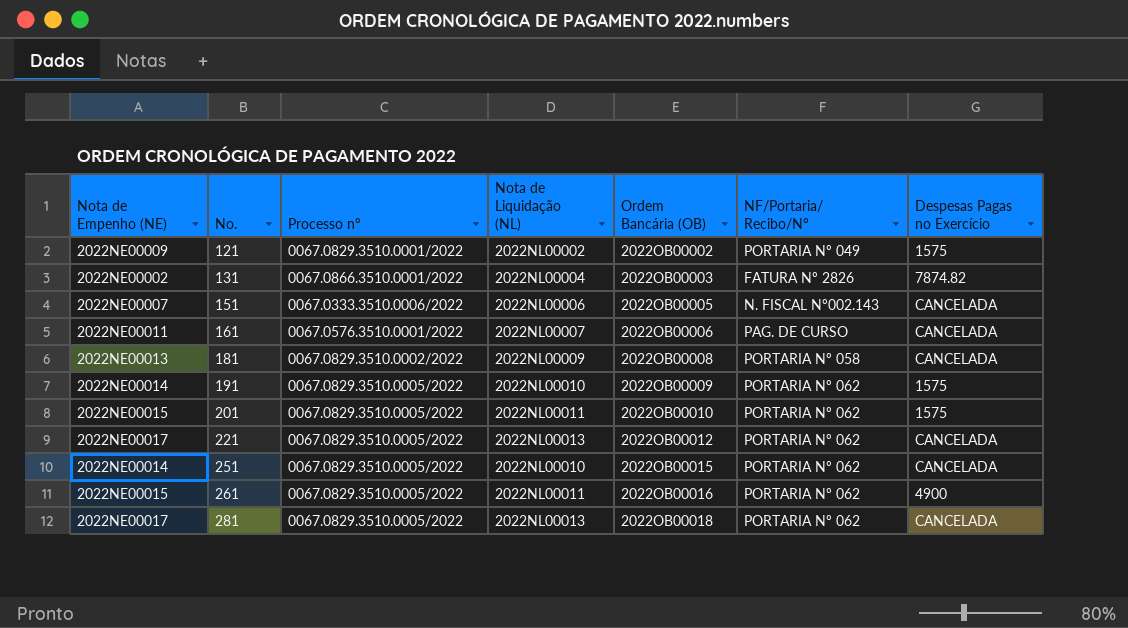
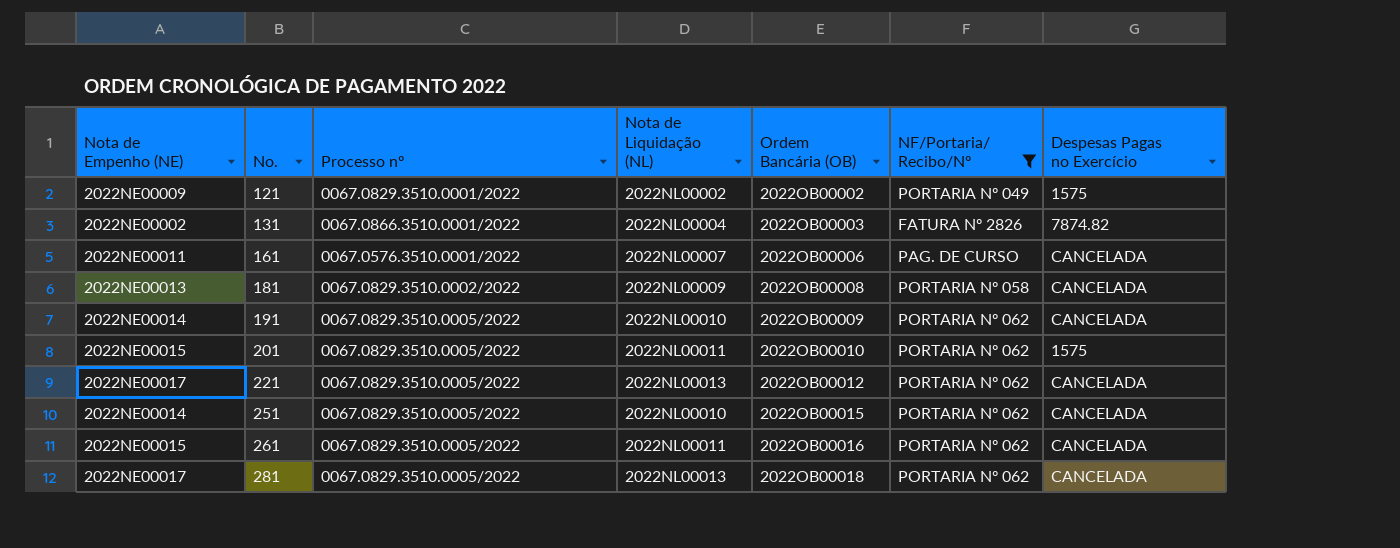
filter: none -> NF/Portaria/ Recibo/Nº != N. FISCAL Nº002.143
191 | Despesas Pagas no Exercício: 1575 -> CANCELADA
261 | Despesas Pagas no Exercício: 4900 -> CANCELADA

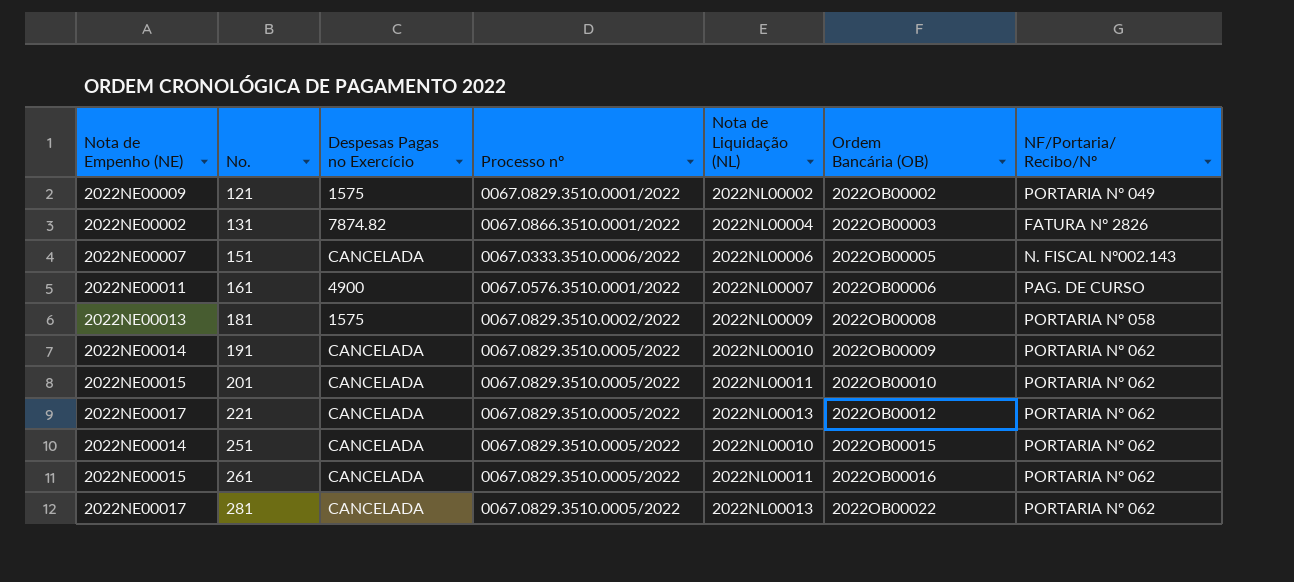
filter: NF/Portaria/ Recibo/Nº != N. FISCAL Nº002.143 -> none
column Despesas Pagas no Exercício | position: 7 -> 3
161 | Despesas Pagas no Exercício: CANCELADA -> 4900
181 | Despesas Pagas no Exercício: CANCELADA -> 1575
201 | Despesas Pagas no Exercício: 1575 -> CANCELADA
281 | Ordem Bancária (OB): 2022OB00018 -> 2022OB00022

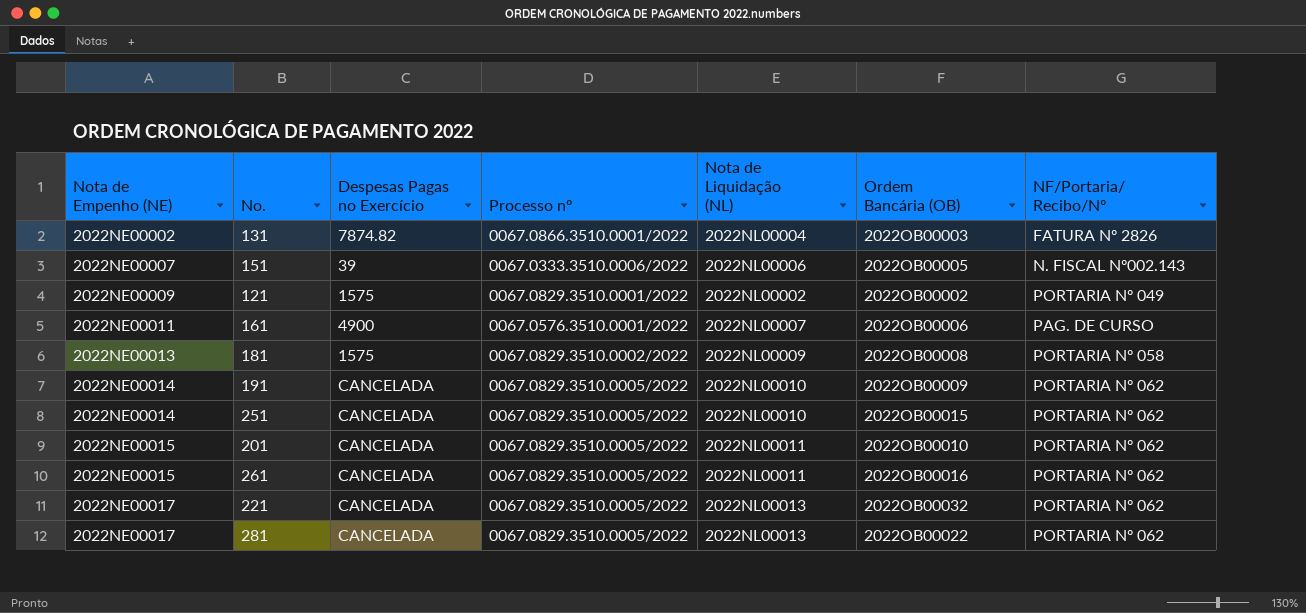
row order: No. ascending -> Nota de Empenho (NE) ascending
151 | Despesas Pagas no Exercício: CANCELADA -> 39
221 | Ordem Bancária (OB): 2022OB00012 -> 2022OB00032

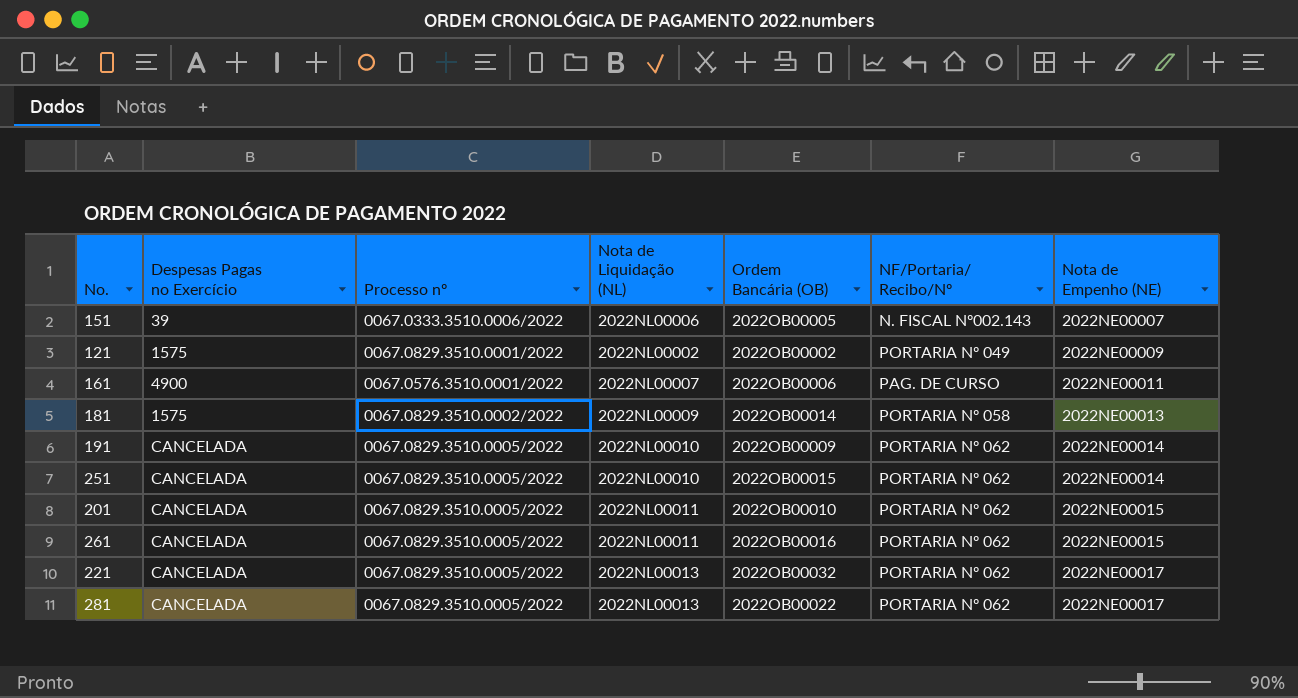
column Nota de Empenho (NE) | position: 1 -> 7
row 131: 2022NE00002 | 7874.82 | 0067.0866.3510.0001/2022 | 2022NL00004 | 2022OB00003 | FATURA Nº 2826 -> none
181 | Ordem Bancária (OB): 2022OB00008 -> 2022OB00014

